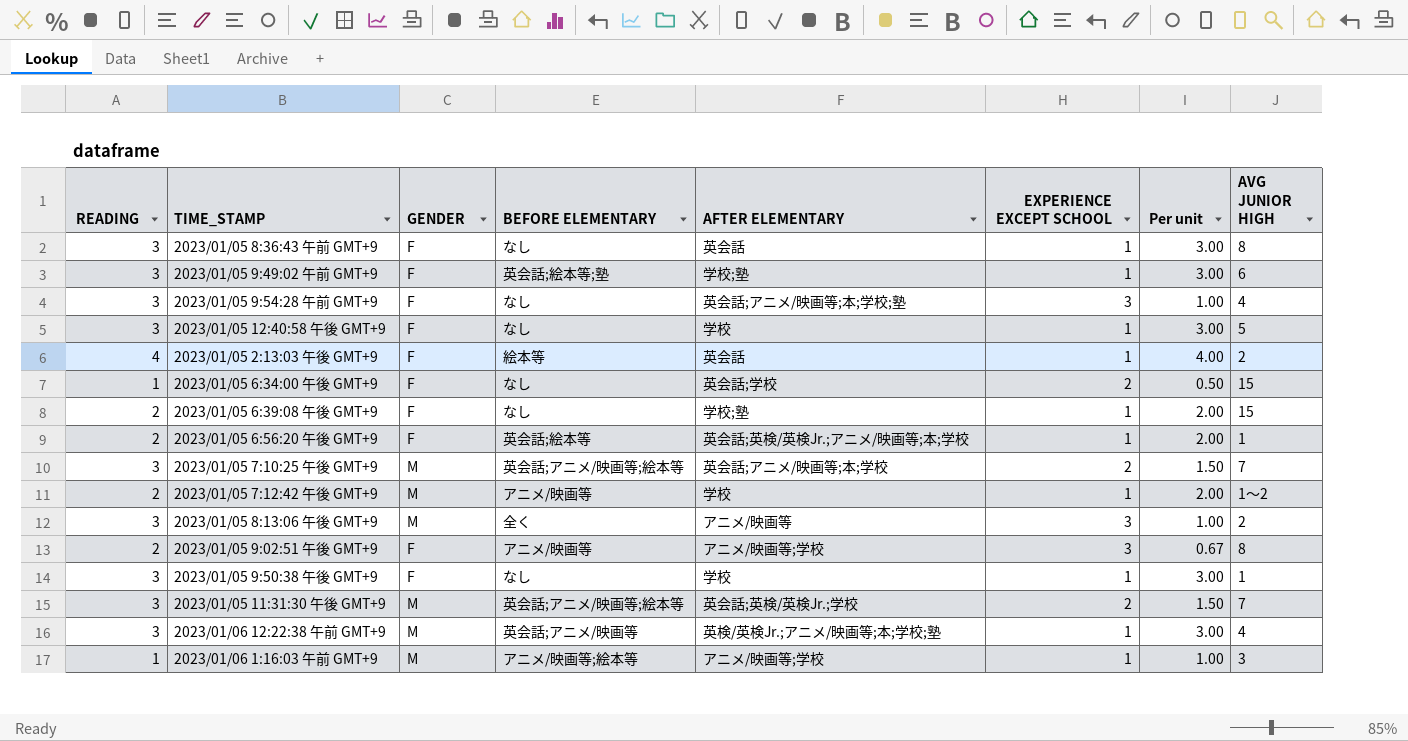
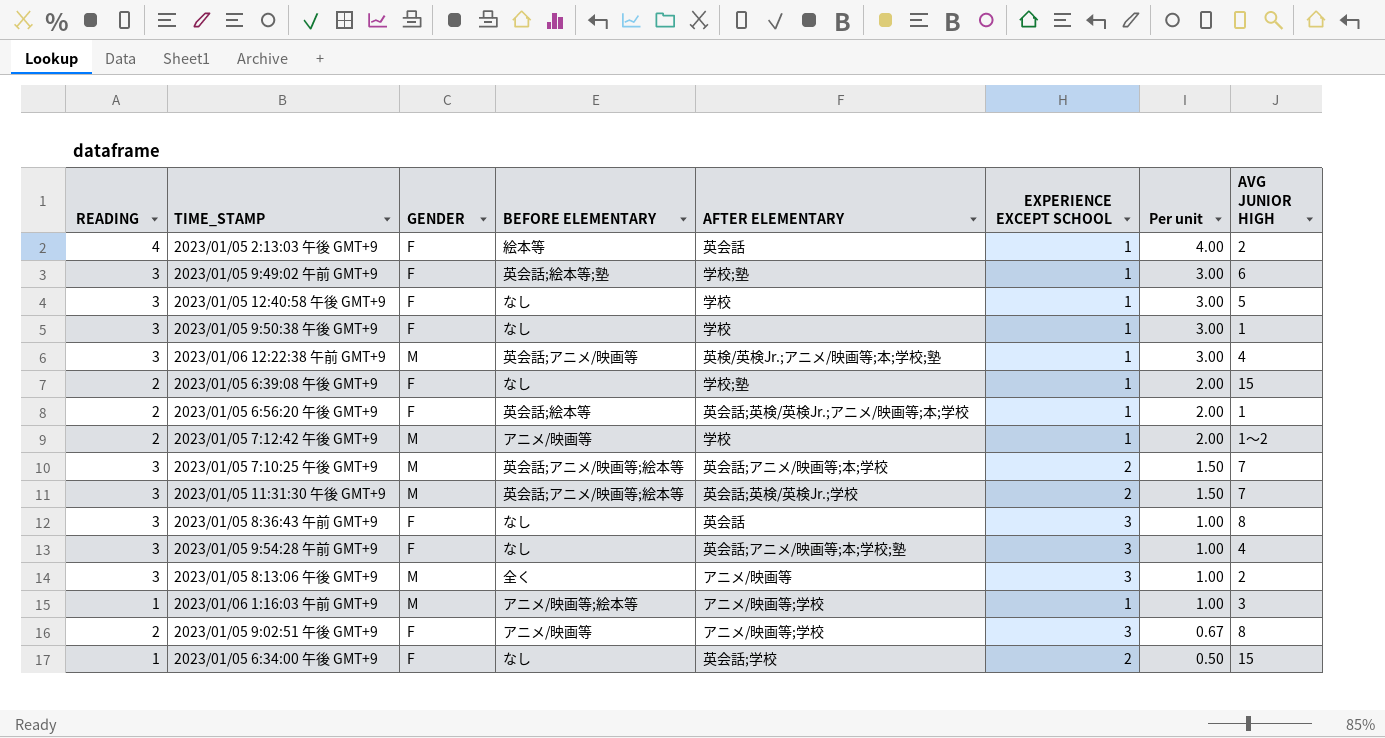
row order: none -> Per unit descending
2023/01/05 8:36:43 午前 GMT+9 | EXPERIENCE EXCEPT SCHOOL: 1 -> 3
2023/01/05 8:36:43 午前 GMT+9 | Per unit: 3.00 -> 1.00

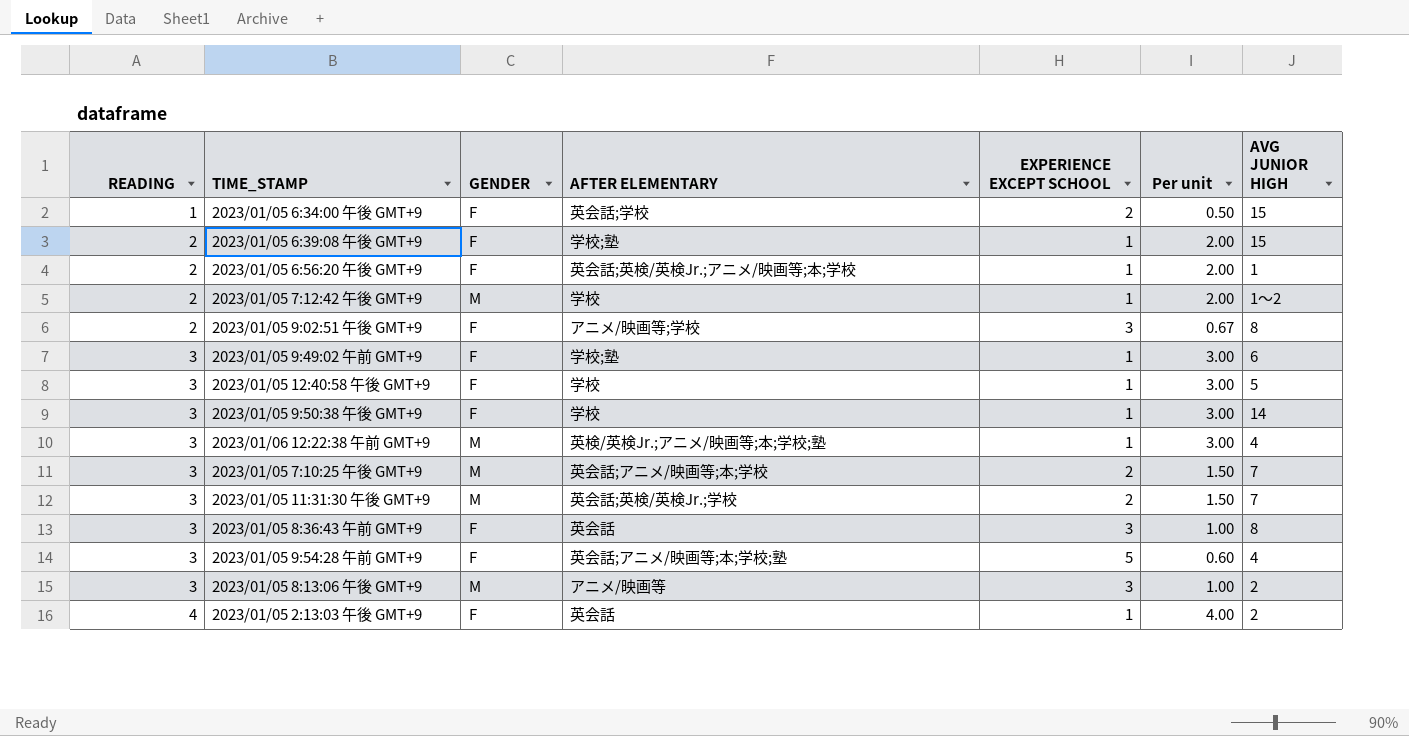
row order: Per unit descending -> READING ascending
column BEFORE ELEMENTARY | position: 4 -> none
row 2023/01/06 1:16:03 午前 GMT+9: 1 | M | アニメ/映画等;絵本等 | アニメ/映画等;学校 | 1 | 1.00 | 3 -> none
2023/01/05 9:50:38 午後 GMT+9 | AVG JUNIOR HIGH: 1 -> 14
2023/01/05 9:54:28 午前 GMT+9 | EXPERIENCE EXCEPT SCHOOL: 3 -> 5
2023/01/05 9:54:28 午前 GMT+9 | Per unit: 1.00 -> 0.60

